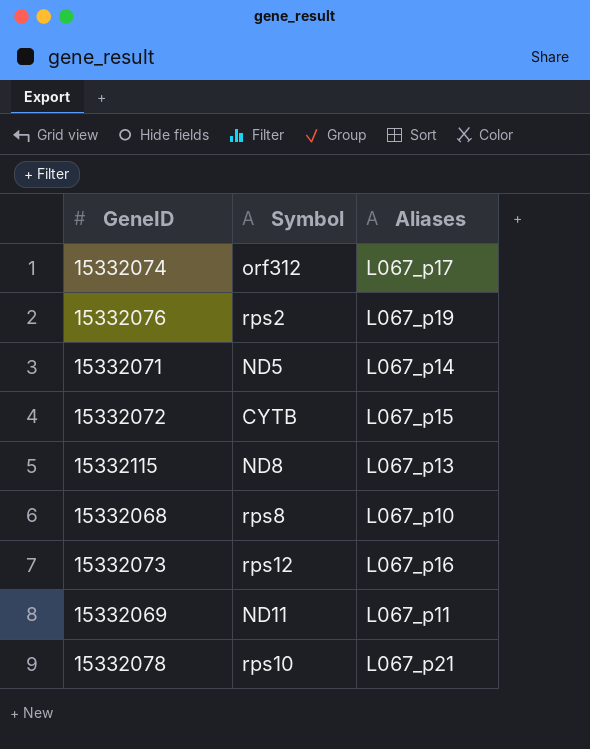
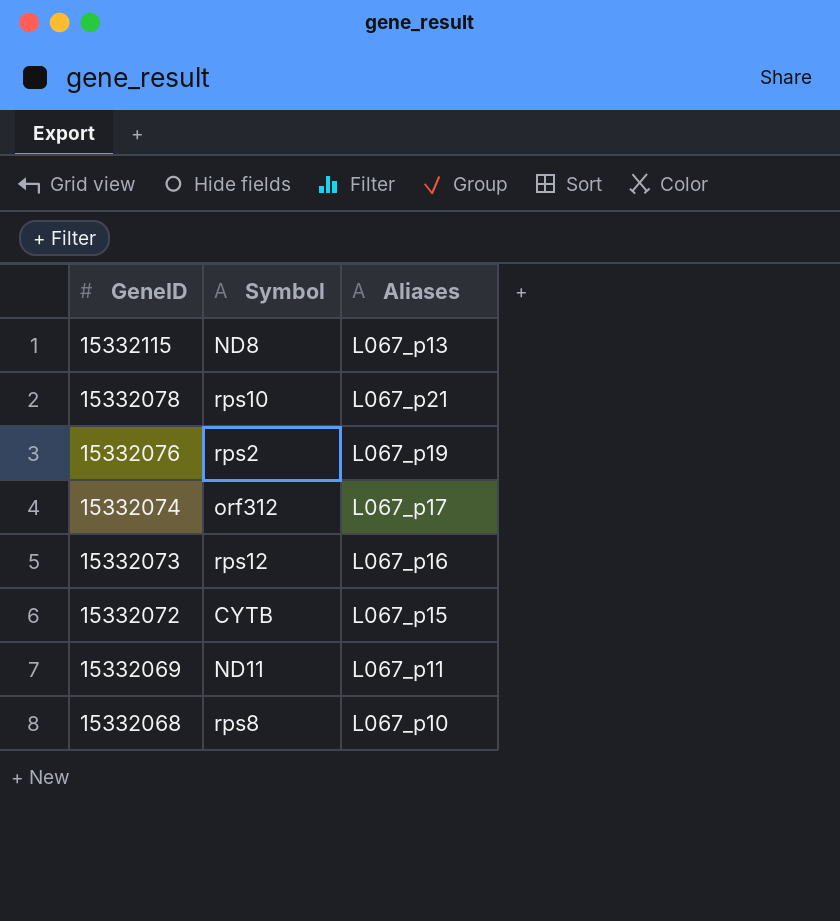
row order: none -> GeneID descending
row 15332071: ND5 | L067_p14 -> none

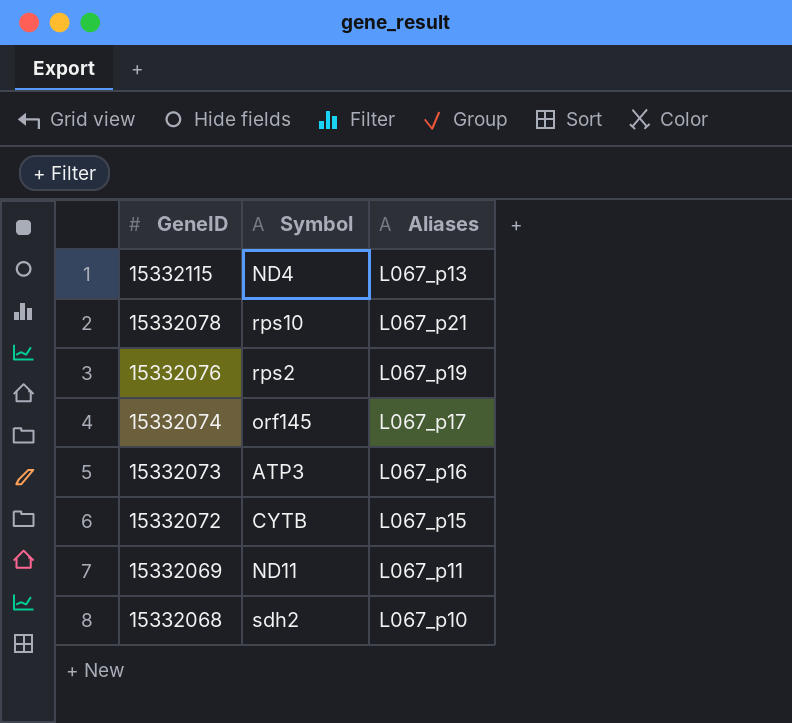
15332115 | Symbol: ND8 -> ND4
15332074 | Symbol: orf312 -> orf145
15332073 | Symbol: rps12 -> ATP3
15332068 | Symbol: rps8 -> sdh2

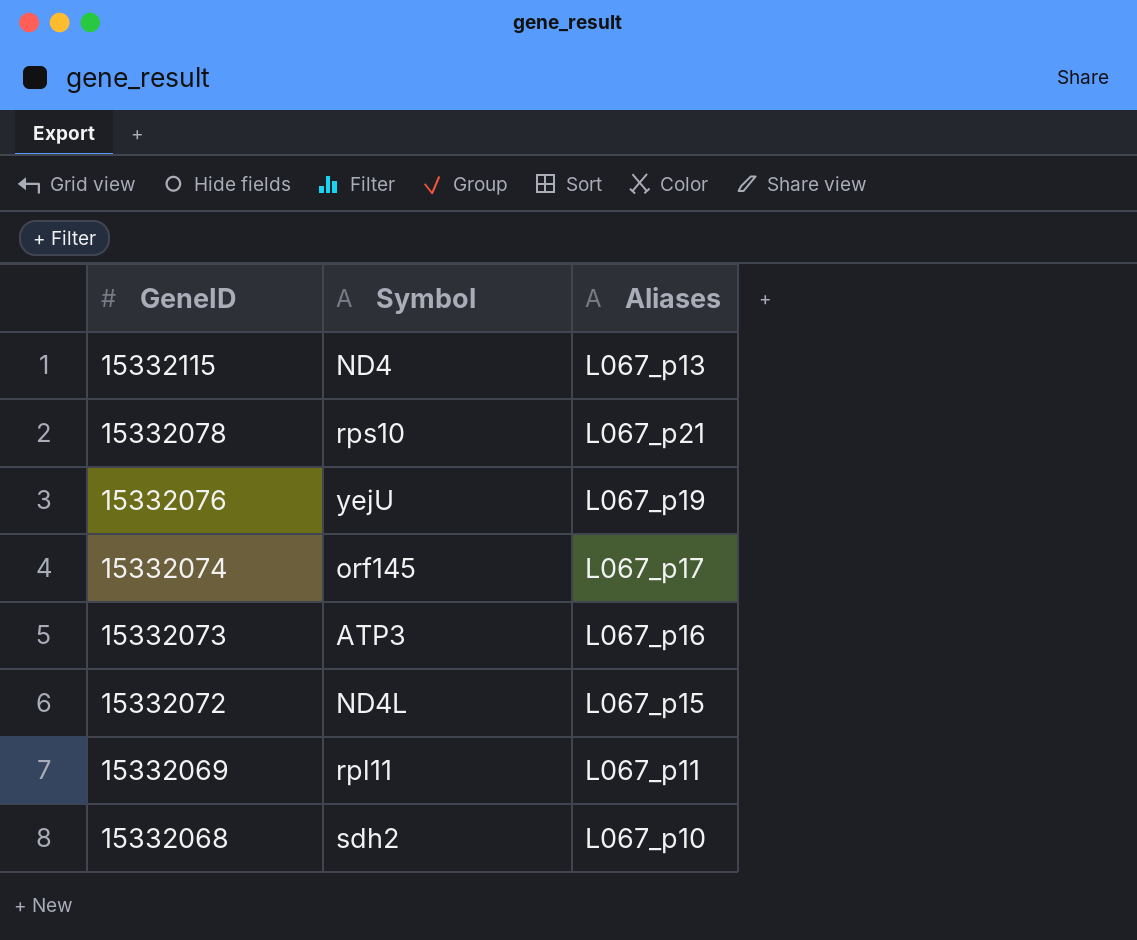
15332076 | Symbol: rps2 -> yejU
15332072 | Symbol: CYTB -> ND4L
15332069 | Symbol: ND11 -> rpl11

